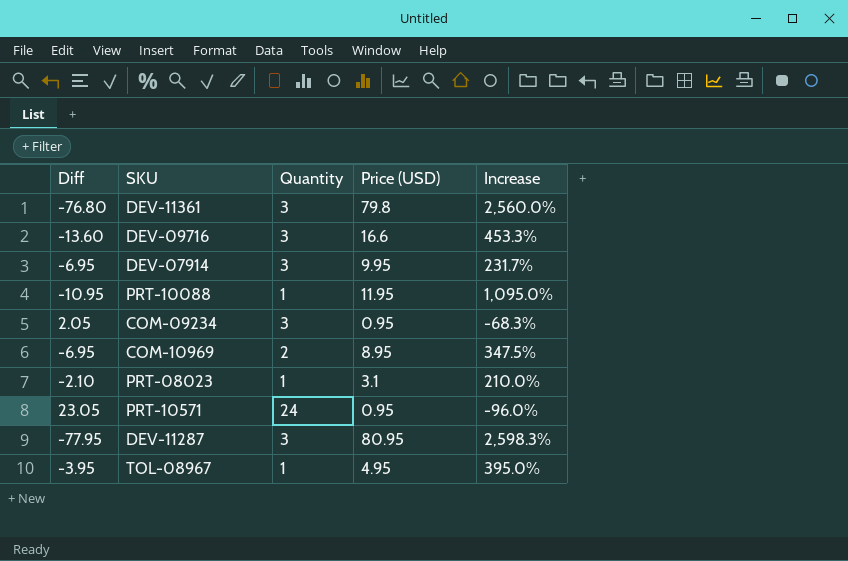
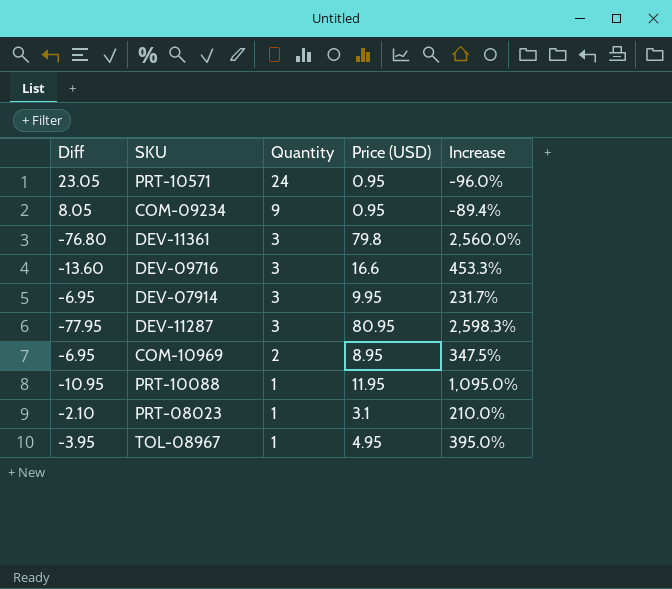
row order: none -> Quantity descending
COM-09234 | Diff: 2.05 -> 8.05
COM-09234 | Quantity: 3 -> 9
COM-09234 | Increase: -68.3% -> -89.4%

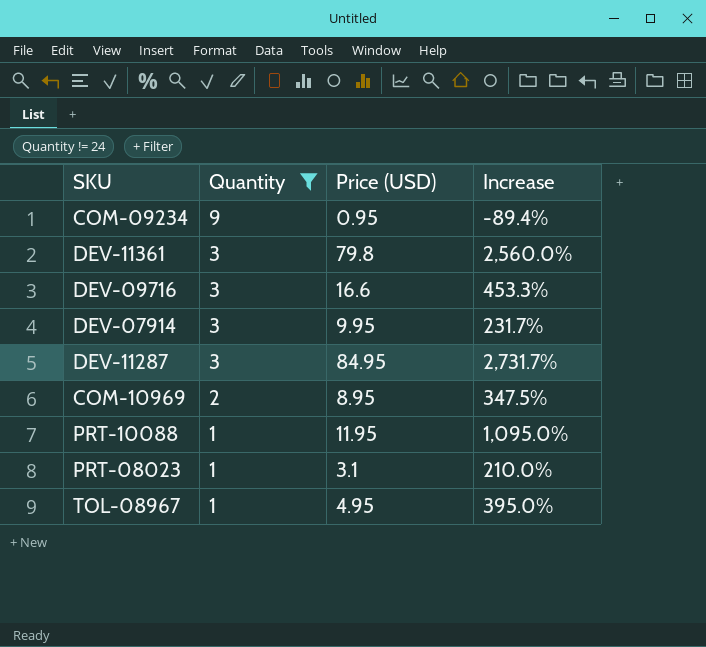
filter: none -> Quantity != 24
column Diff | formula: [Quantity] - [Price (USD)] -> none
DEV-11287 | Price (USD): 80.95 -> 84.95
DEV-11287 | Increase: 2,598.3% -> 2,731.7%

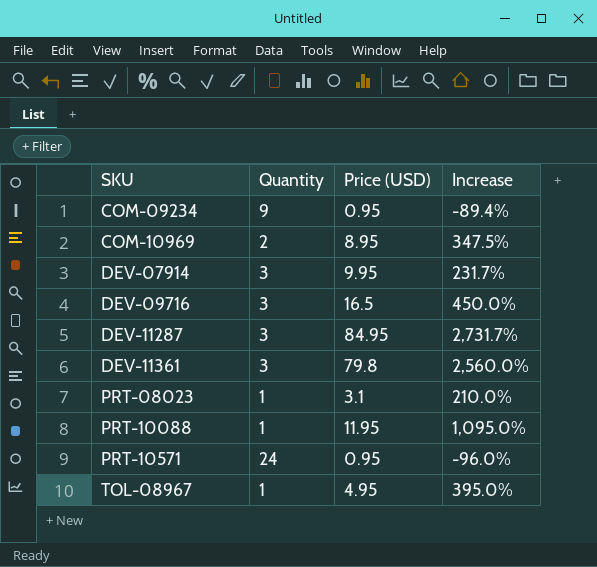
filter: Quantity != 24 -> none
row order: Quantity descending -> SKU ascending
DEV-09716 | Price (USD): 16.6 -> 16.5
DEV-09716 | Increase: 453.3% -> 450.0%

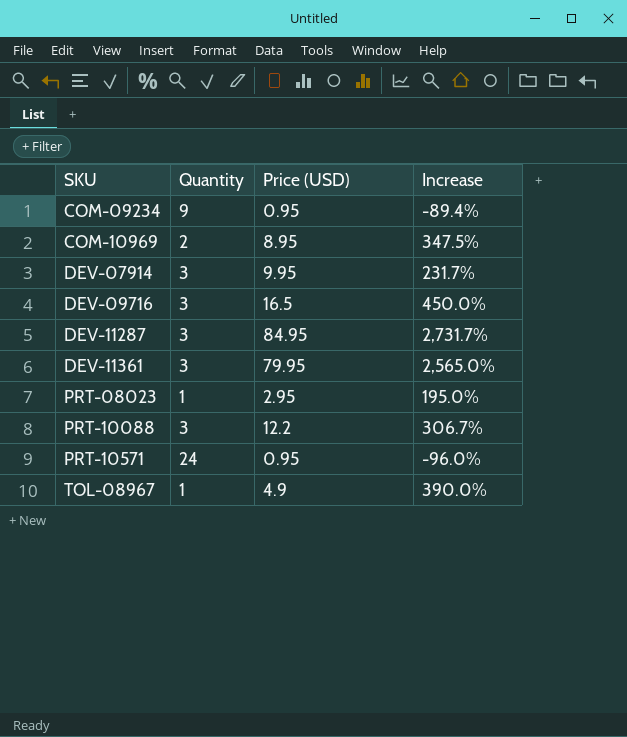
DEV-11361 | Price (USD): 79.8 -> 79.95
DEV-11361 | Increase: 2,560.0% -> 2,565.0%
PRT-08023 | Price (USD): 3.1 -> 2.95
PRT-08023 | Increase: 210.0% -> 195.0%
PRT-10088 | Quantity: 1 -> 3
PRT-10088 | Price (USD): 11.95 -> 12.2
PRT-10088 | Increase: 1,095.0% -> 306.7%
TOL-08967 | Price (USD): 4.95 -> 4.9
TOL-08967 | Increase: 395.0% -> 390.0%

